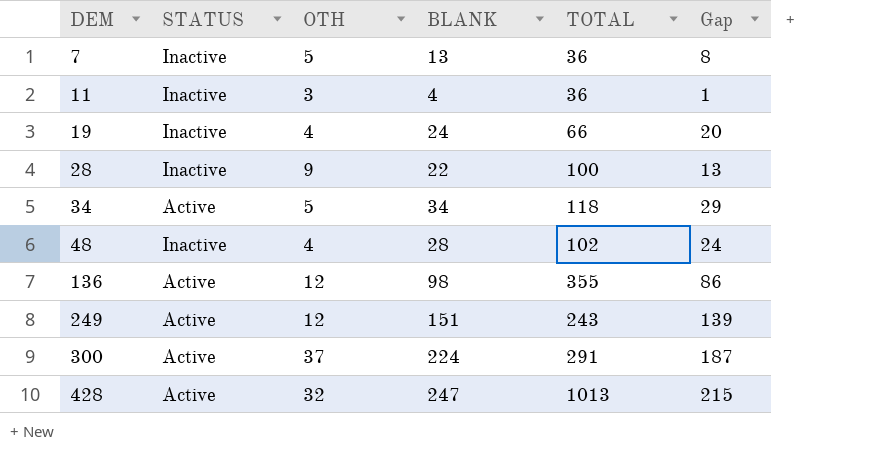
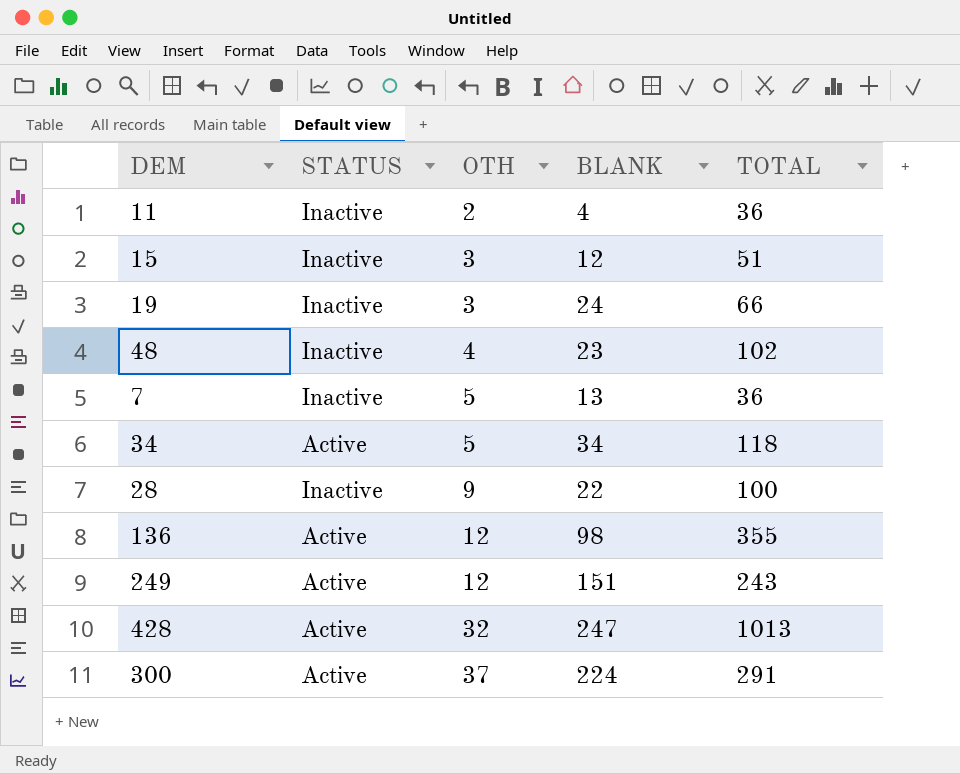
row order: DEM ascending -> OTH ascending
column Gap | formula: [BLANK] - [OTH] -> none
11 | OTH: 3 -> 2
row 15: none -> Inactive | 3 | 12 | 51
19 | OTH: 4 -> 3
48 | BLANK: 28 -> 23

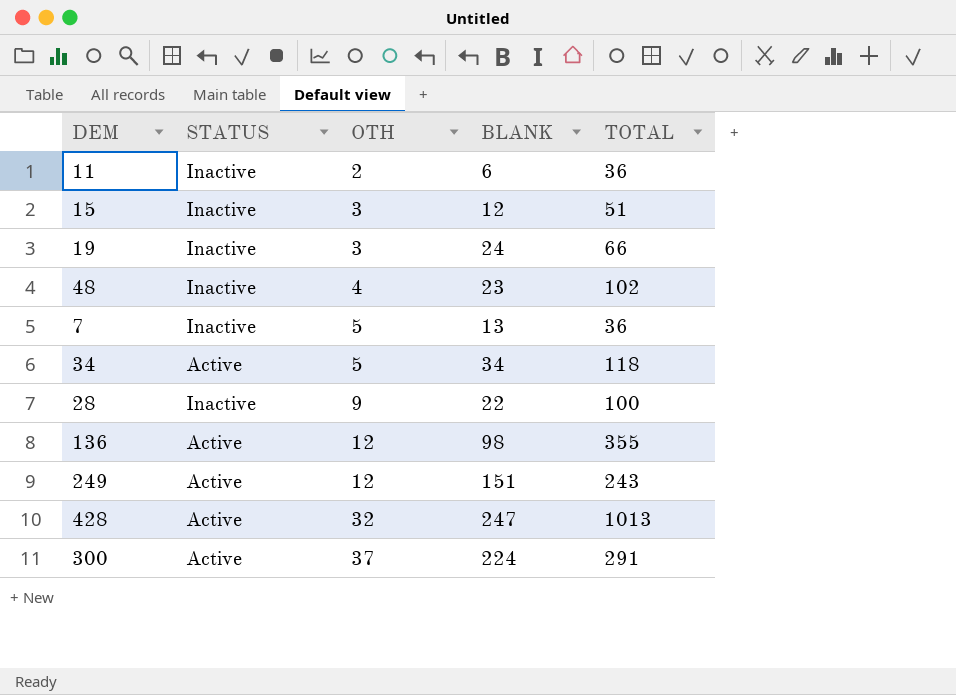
11 | BLANK: 4 -> 6

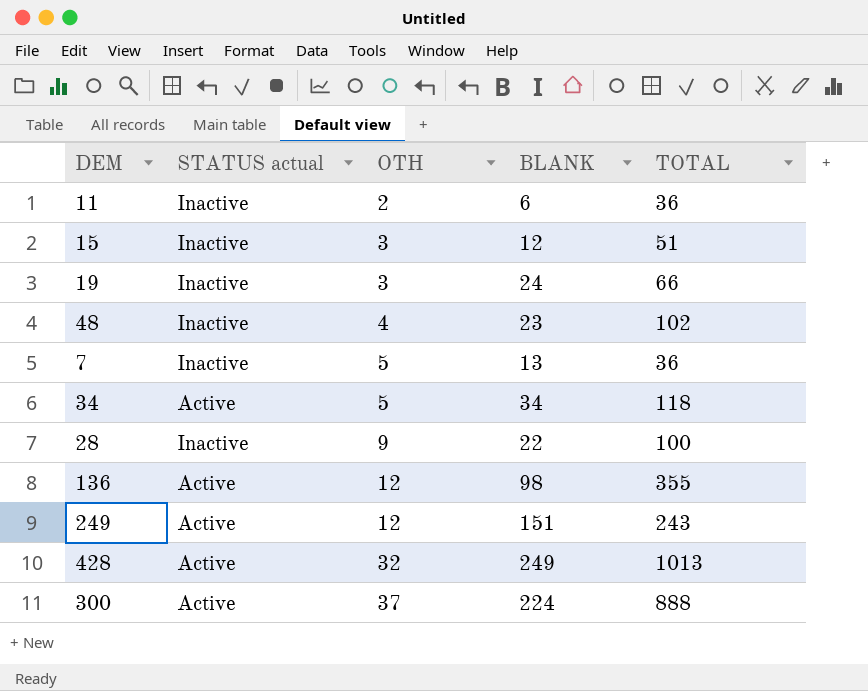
column name: STATUS -> STATUS actual
428 | BLANK: 247 -> 249
300 | TOTAL: 291 -> 888

